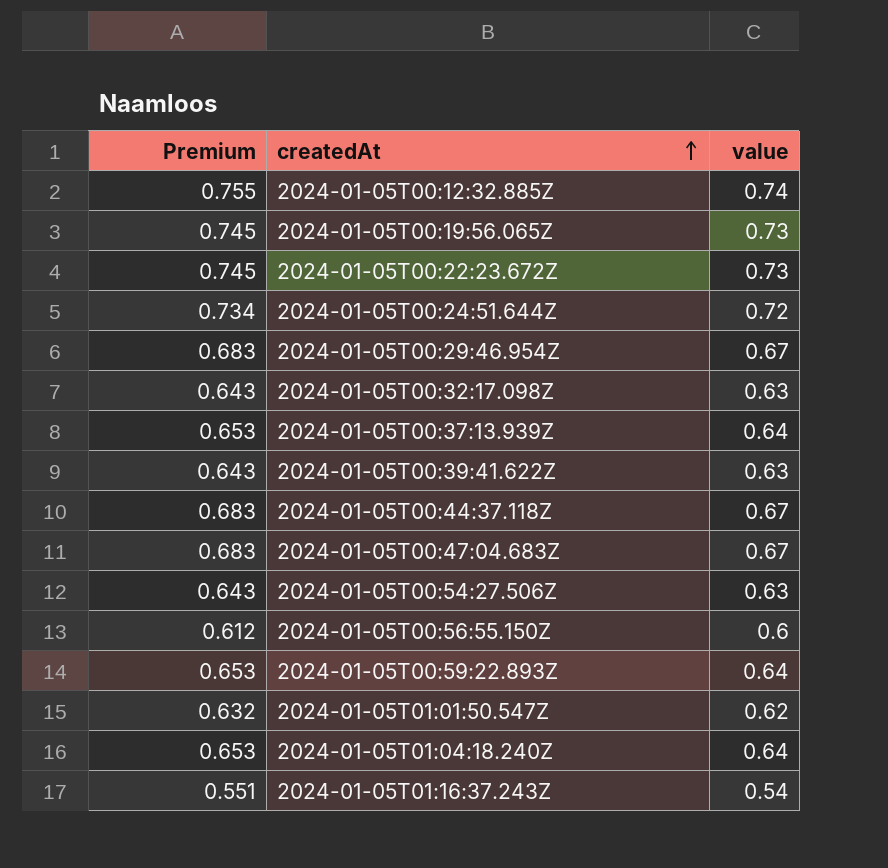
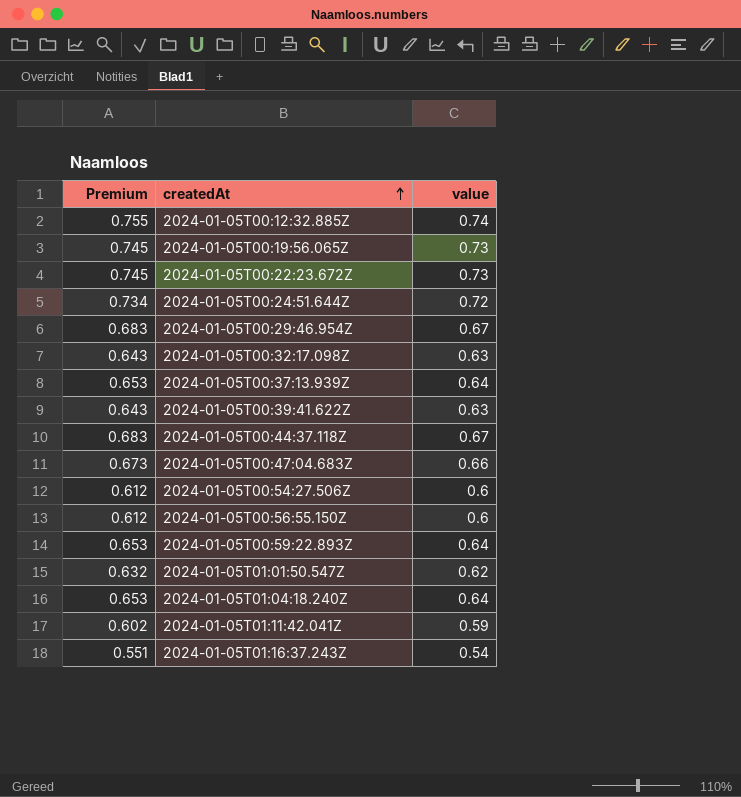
2024-01-05T00:47:04.683Z | Premium: 0.683 -> 0.673
2024-01-05T00:47:04.683Z | value: 0.67 -> 0.66
2024-01-05T00:54:27.506Z | Premium: 0.643 -> 0.612
2024-01-05T00:54:27.506Z | value: 0.63 -> 0.6
row 2024-01-05T01:11:42.041Z: none -> 0.602 | 0.59

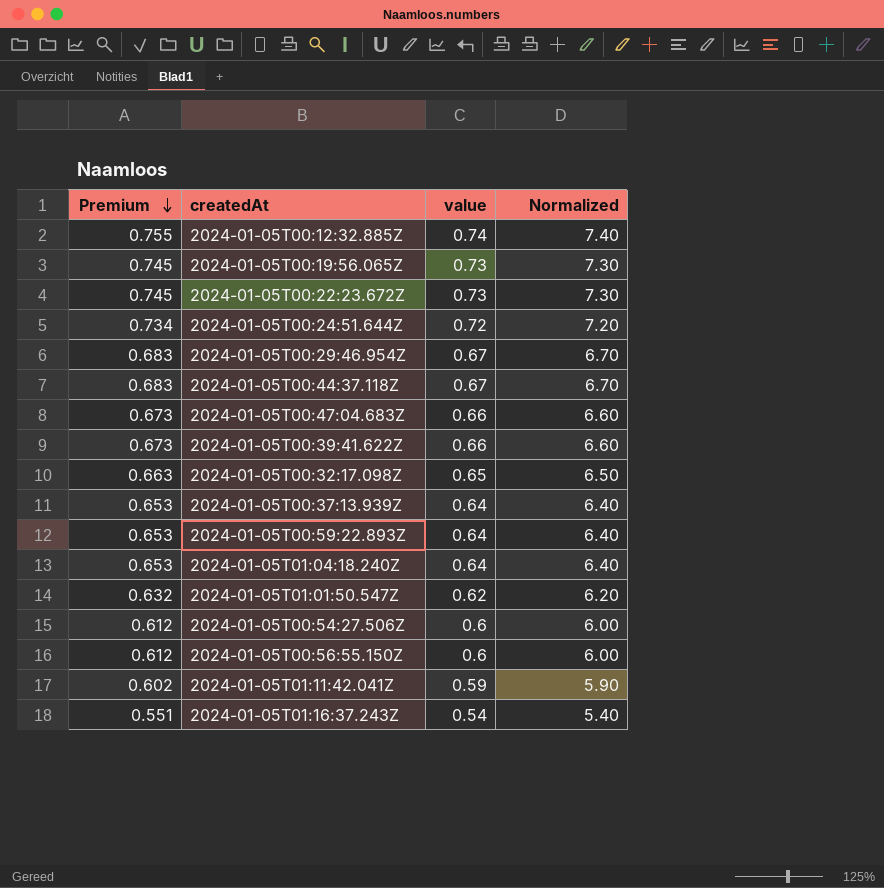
row order: createdAt ascending -> Premium descending
column Normalized | formula: none -> [value] * 10
2024-01-05T00:39:41.622Z | Premium: 0.643 -> 0.673
2024-01-05T00:39:41.622Z | value: 0.63 -> 0.66
2024-01-05T00:32:17.098Z | Premium: 0.643 -> 0.663
2024-01-05T00:32:17.098Z | value: 0.63 -> 0.65

